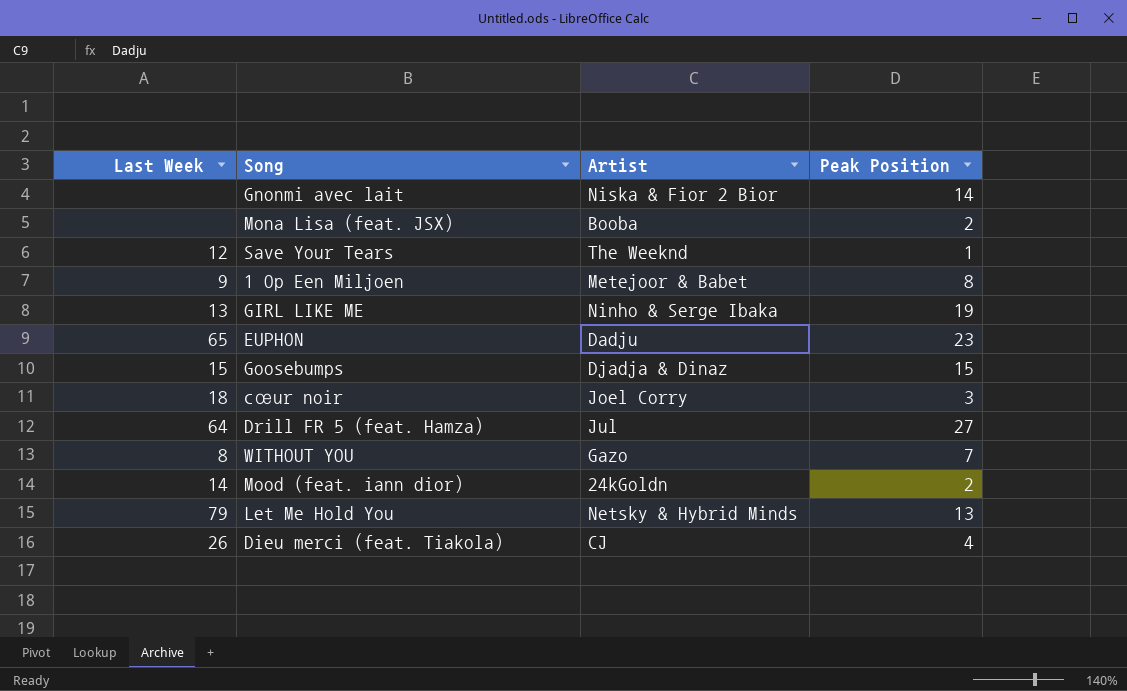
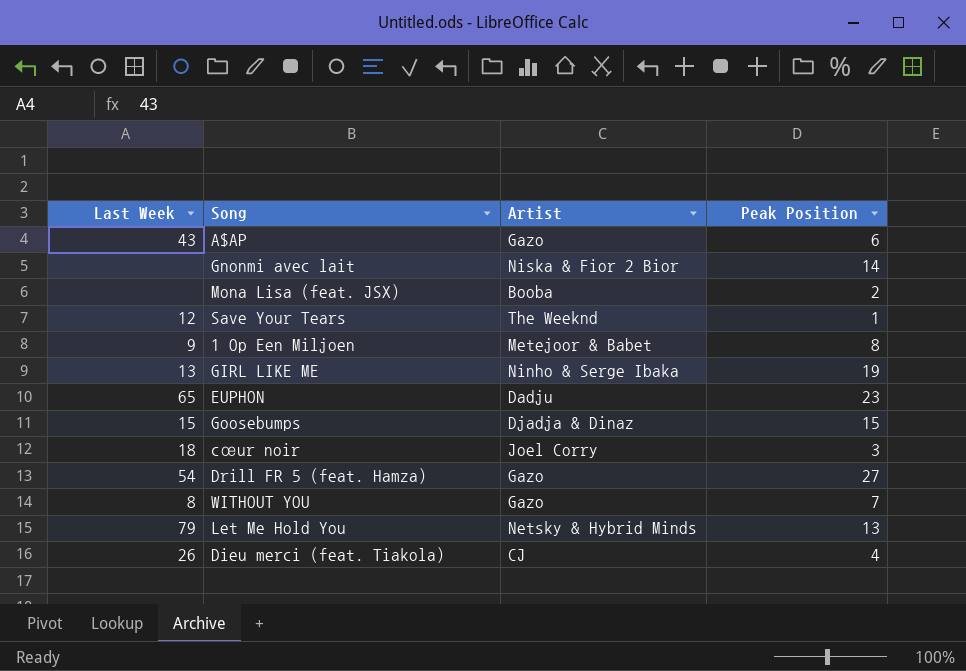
row Mood (feat. iann dior): 14 | 24kGoldn | 2 -> none
row A$AP: none -> 43 | Gazo | 6
Drill FR 5 (feat. Hamza) | Last Week: 64 -> 54
Drill FR 5 (feat. Hamza) | Artist: Jul -> Gazo

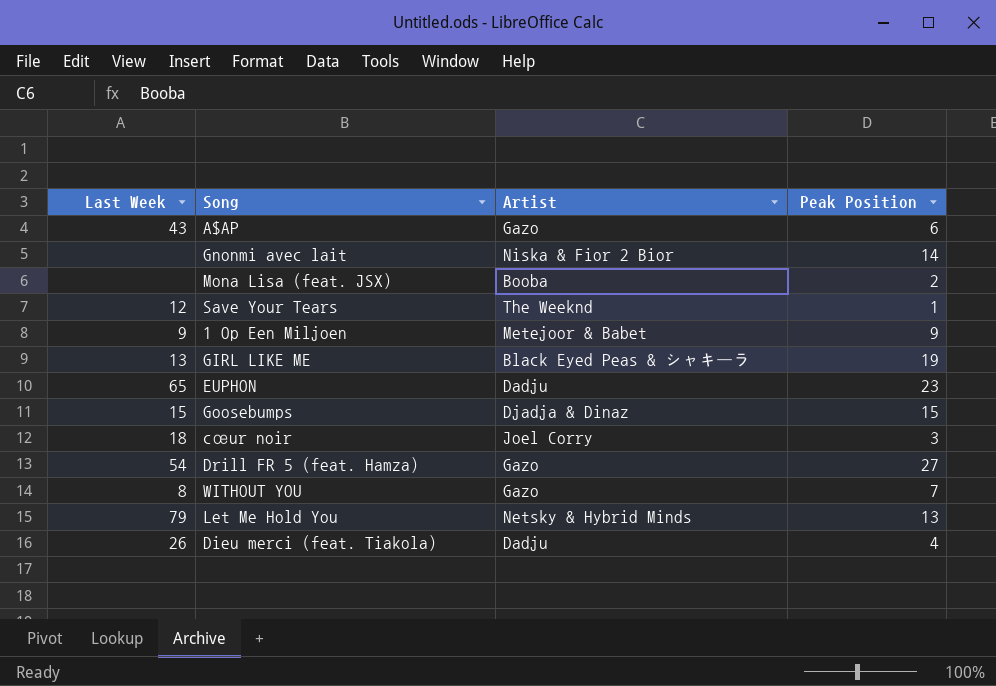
1 Op Een Miljoen | Peak Position: 8 -> 9
GIRL LIKE ME | Artist: Ninho & Serge Ibaka -> Black Eyed Peas & シャキーラ
Dieu merci (feat. Tiakola) | Artist: CJ -> Dadju

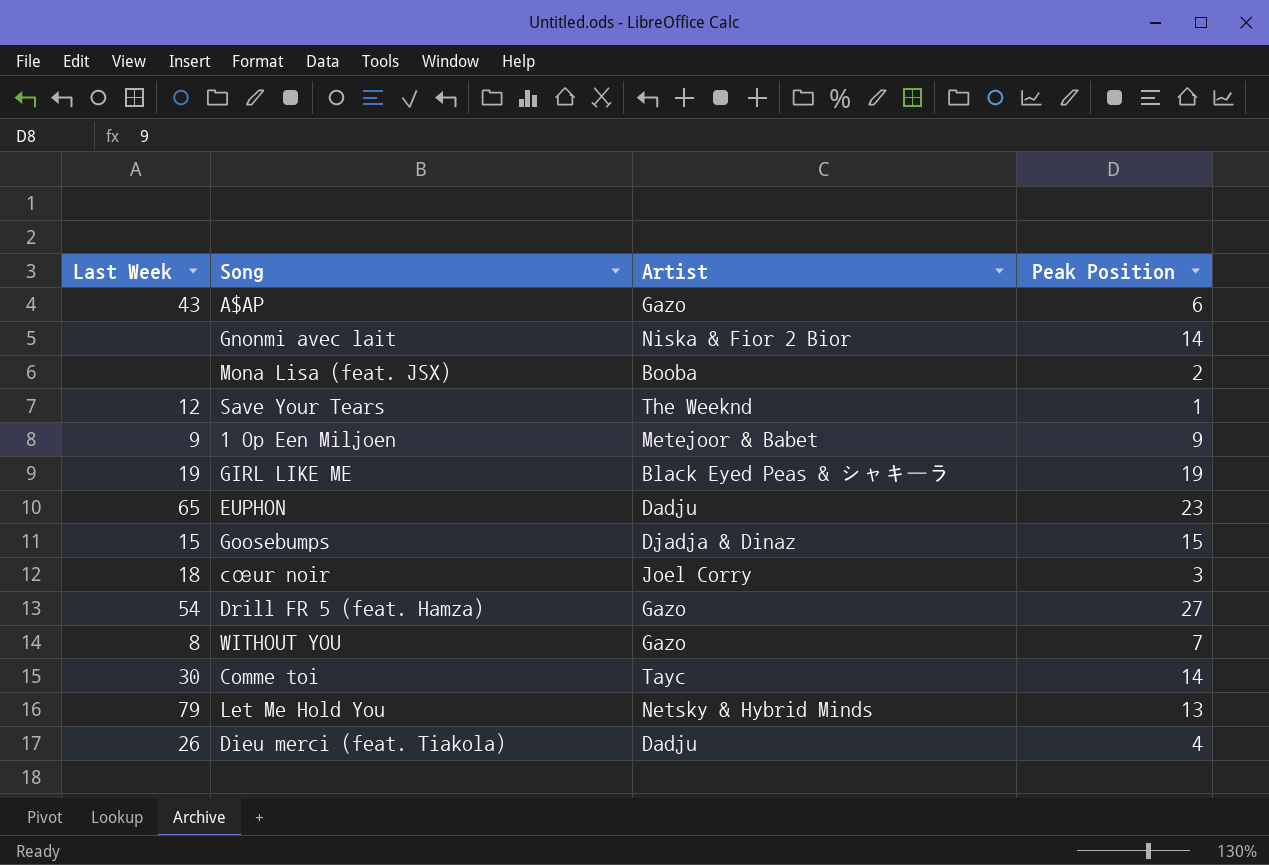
GIRL LIKE ME | Last Week: 13 -> 19
row Comme toi: none -> 30 | Tayc | 14

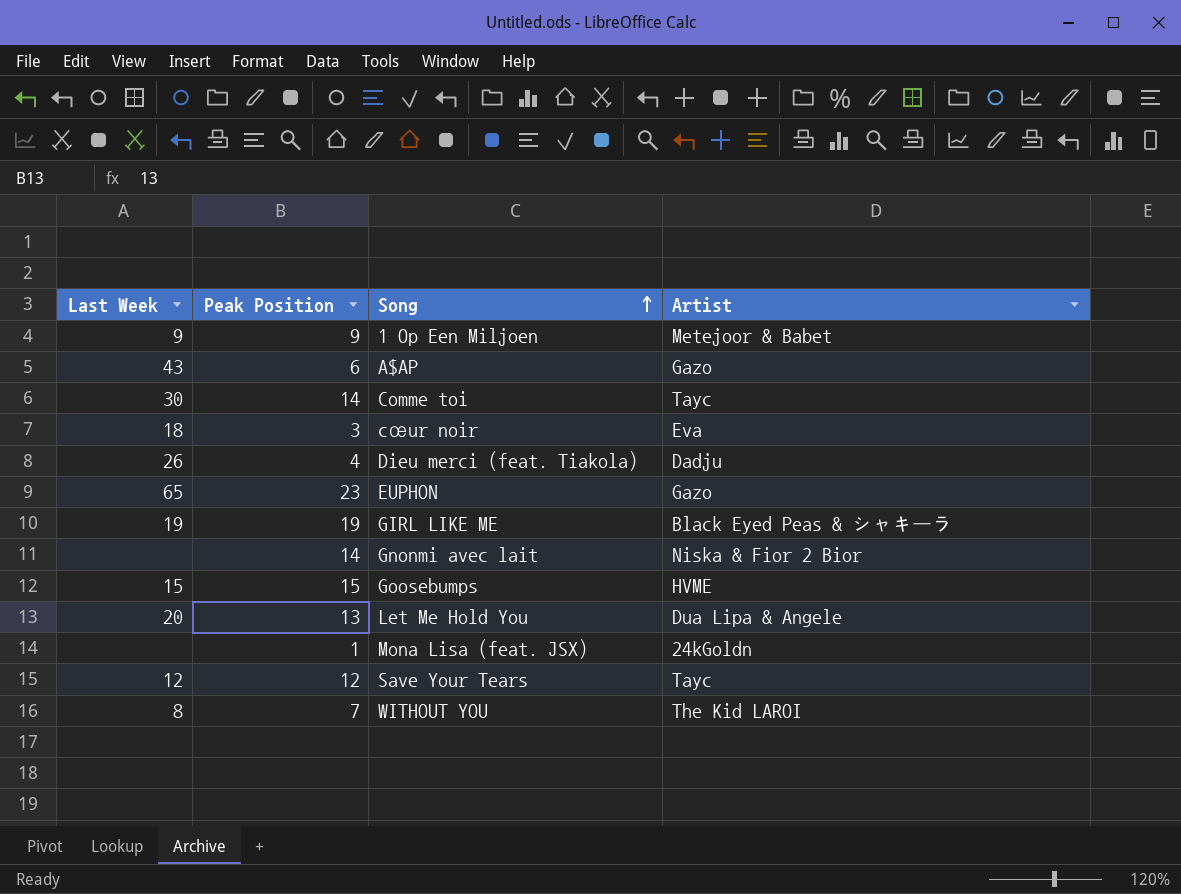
row order: none -> Song ascending
column Peak Position | position: 4 -> 2
row Drill FR 5 (feat. Hamza): 54 | Gazo | 27 -> none
cœur noir | Artist: Joel Corry -> Eva
EUPHON | Artist: Dadju -> Gazo
Goosebumps | Artist: Djadja & Dinaz -> HVME
Let Me Hold You | Last Week: 79 -> 20
Let Me Hold You | Artist: Netsky & Hybrid Minds -> Dua Lipa & Angele
Mona Lisa (feat. JSX) | Peak Position: 2 -> 1
Mona Lisa (feat. JSX) | Artist: Booba -> 24kGoldn
Save Your Tears | Peak Position: 1 -> 12
Save Your Tears | Artist: The Weeknd -> Tayc
WITHOUT YOU | Artist: Gazo -> The Kid LAROI

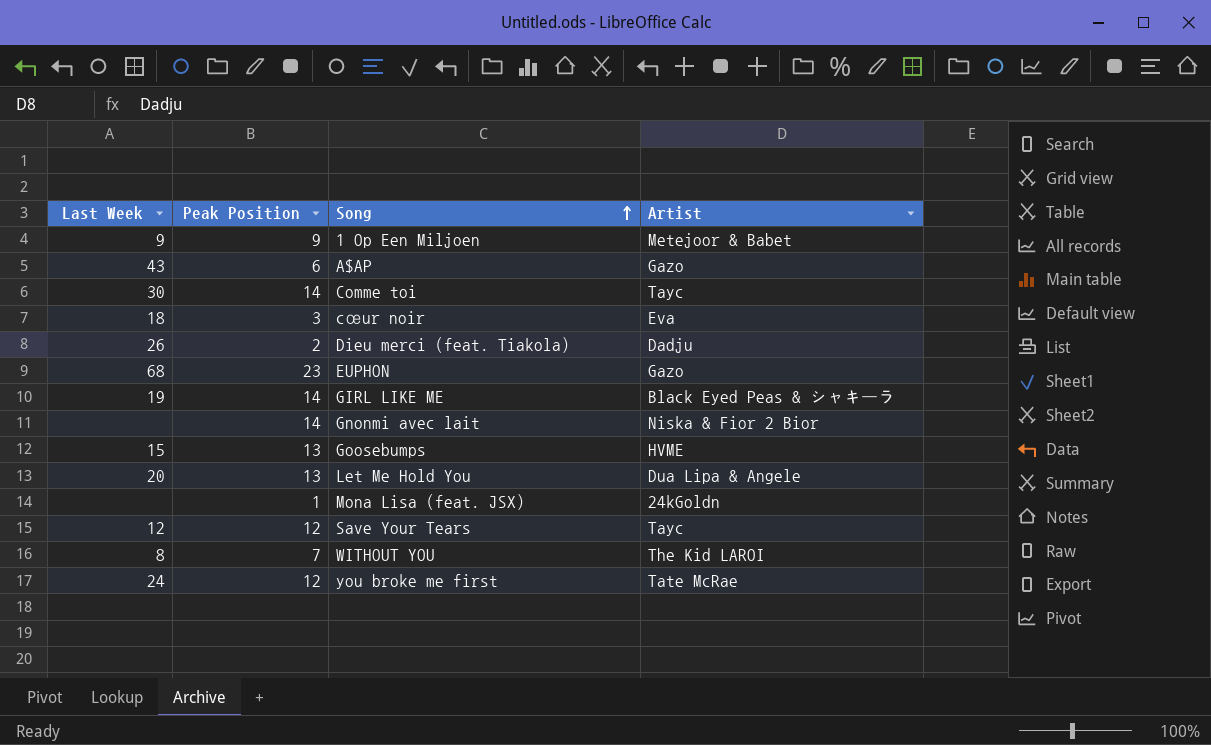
Dieu merci (feat. Tiakola) | Peak Position: 4 -> 2
EUPHON | Last Week: 65 -> 68
GIRL LIKE ME | Peak Position: 19 -> 14
Goosebumps | Peak Position: 15 -> 13
row you broke me first: none -> 24 | 12 | Tate McRae

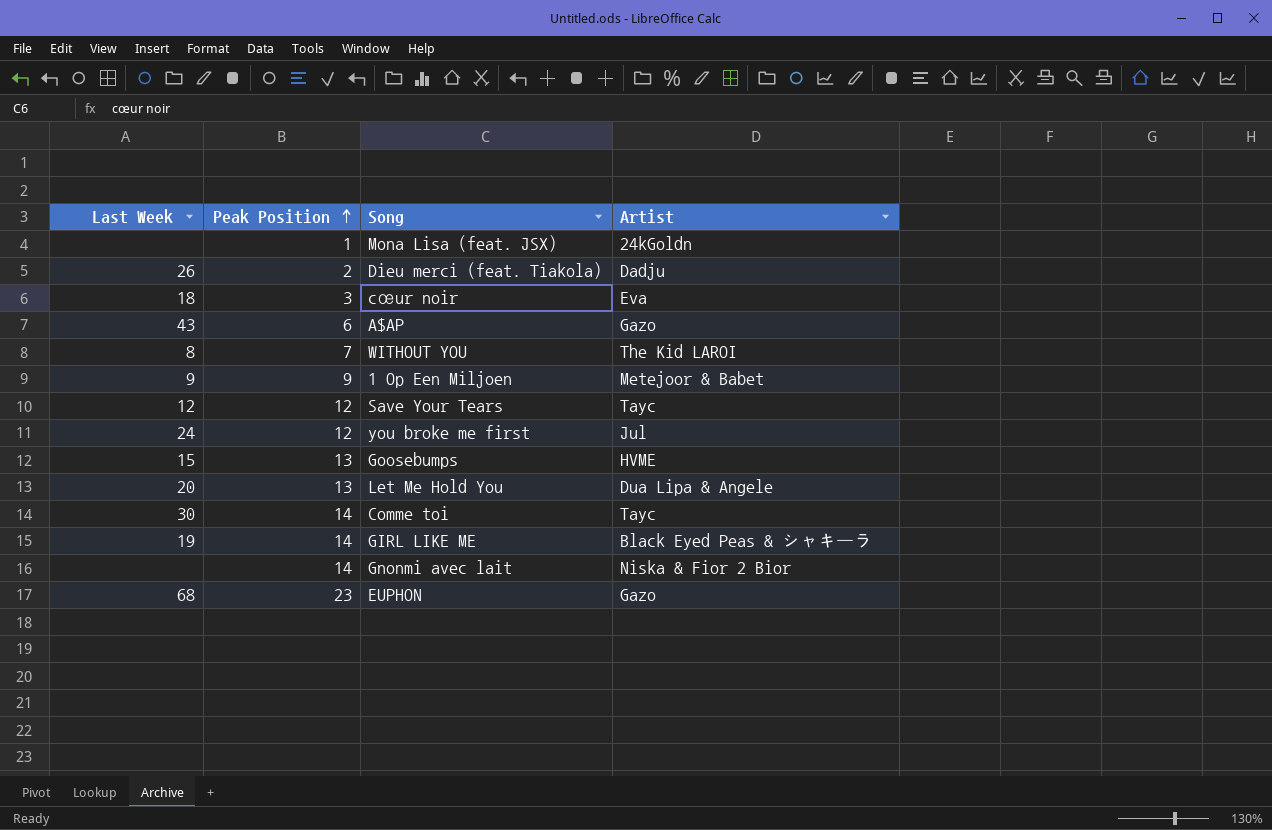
row order: Song ascending -> Peak Position ascending
you broke me first | Artist: Tate McRae -> Jul

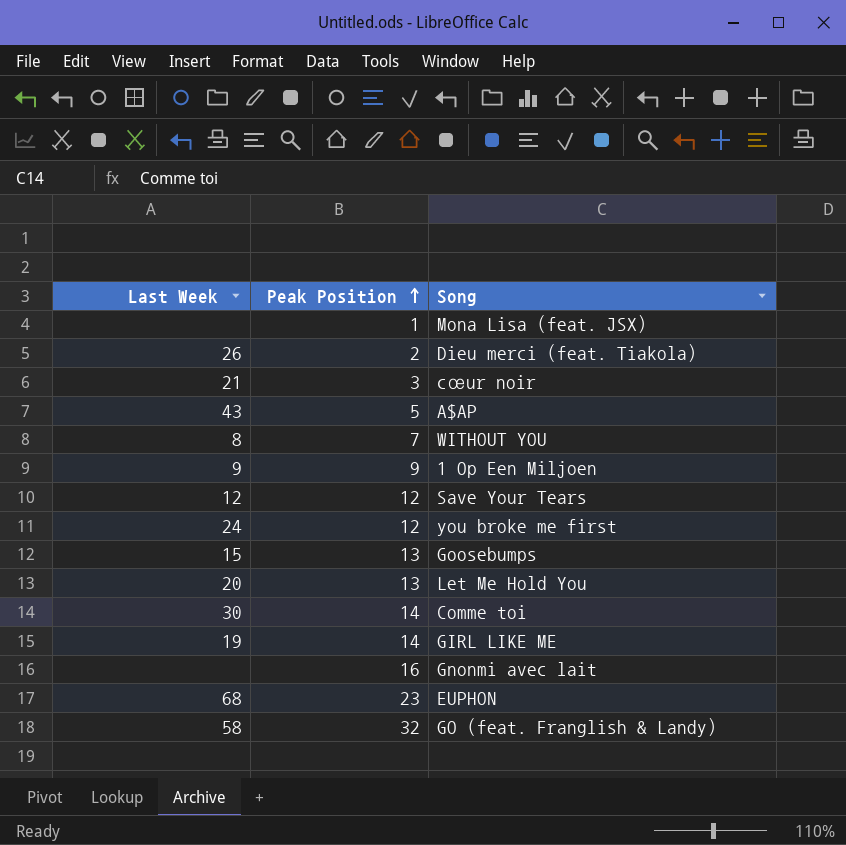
column Artist | position: 4 -> none
cœur noir | Last Week: 18 -> 21
A$AP | Peak Position: 6 -> 5
Gnonmi avec lait | Peak Position: 14 -> 16
row GO (feat. Franglish & Landy): none -> 58 | 32

